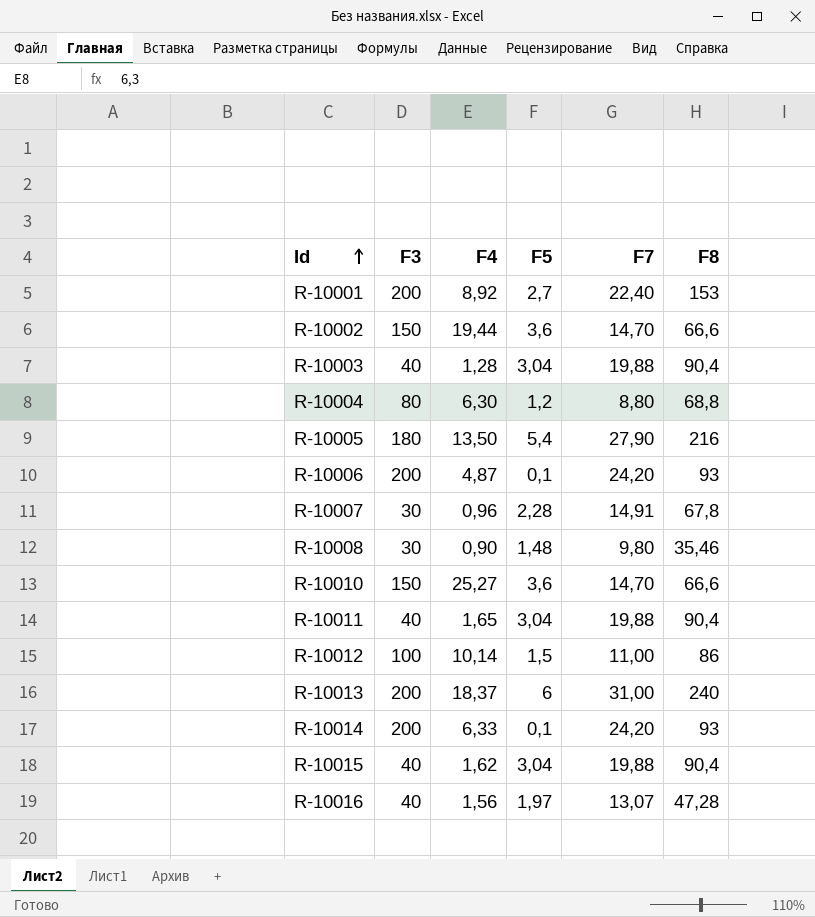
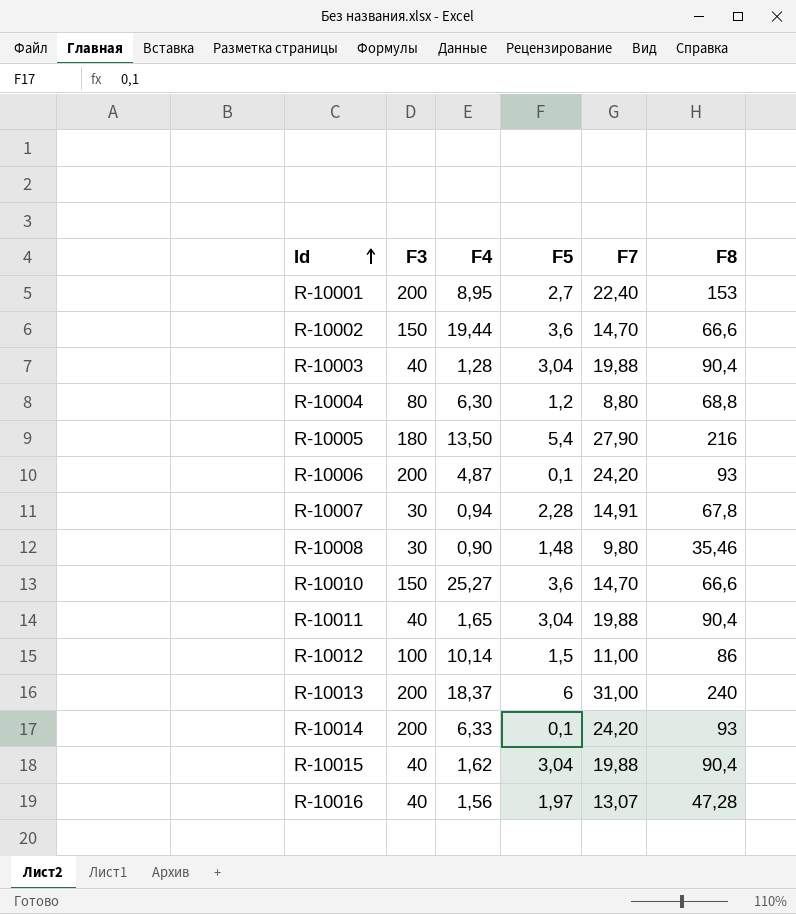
R-10001 | F4: 8,92 -> 8,95
R-10007 | F4: 0,96 -> 0,94

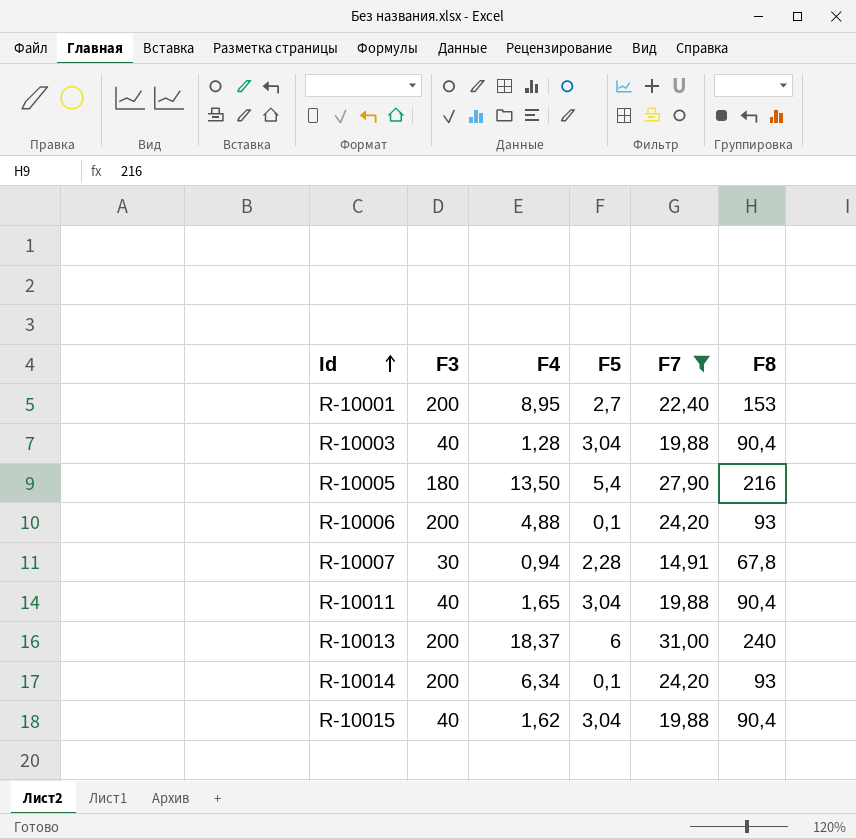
filter: none -> F7 >= 14,91
R-10006 | F4: 4,87 -> 4,88
R-10014 | F4: 6,33 -> 6,34

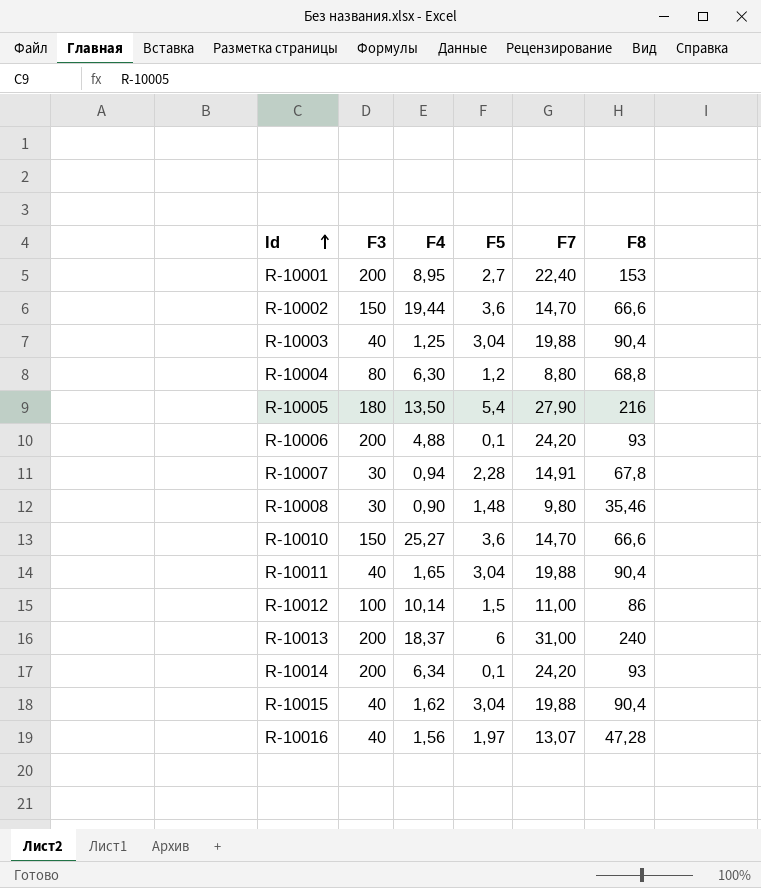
filter: F7 >= 14,91 -> none
R-10003 | F4: 1,28 -> 1,25

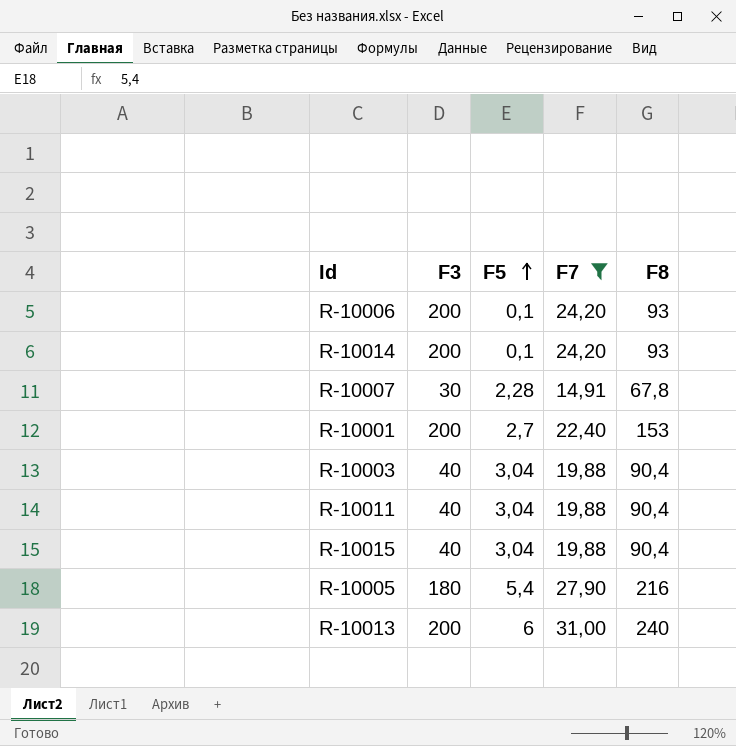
filter: none -> F7 >= 14,91
row order: Id ascending -> F5 ascending
column F4 | position: 3 -> none

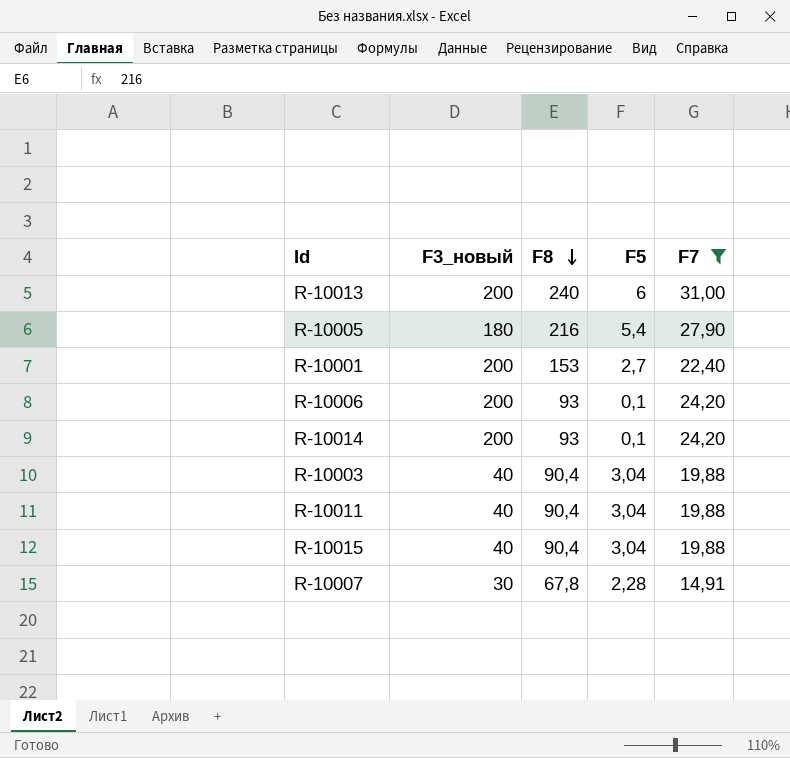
row order: F5 ascending -> F8 descending
column name: F3 -> F3_новый
column F8 | position: 5 -> 3

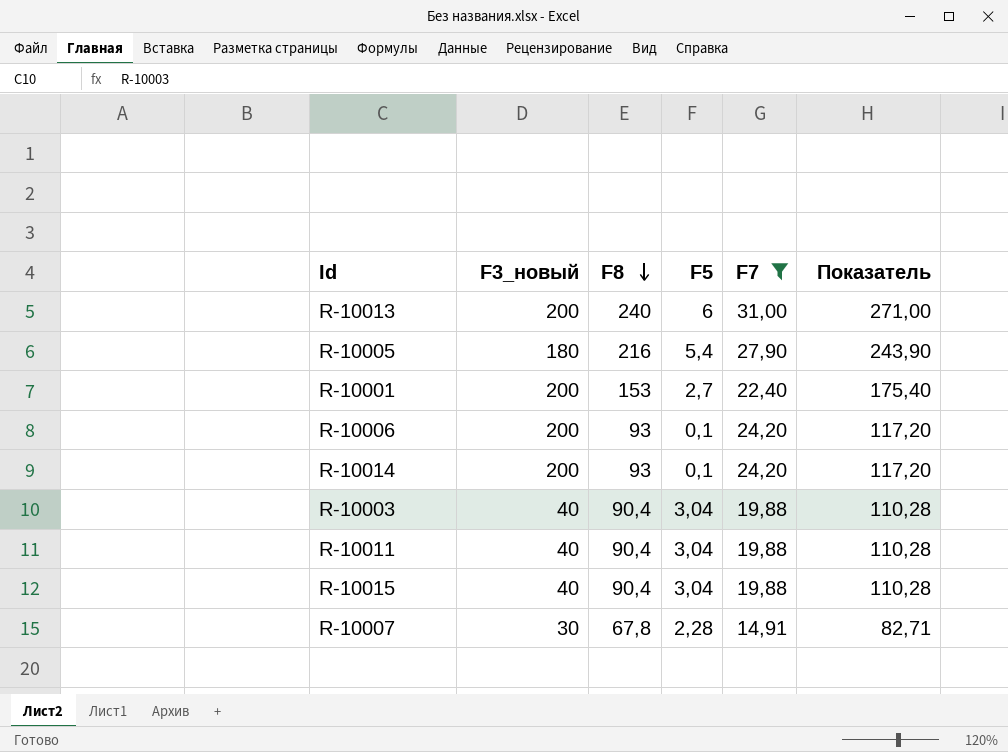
column Показатель | formula: none -> [F8] + [F7]

